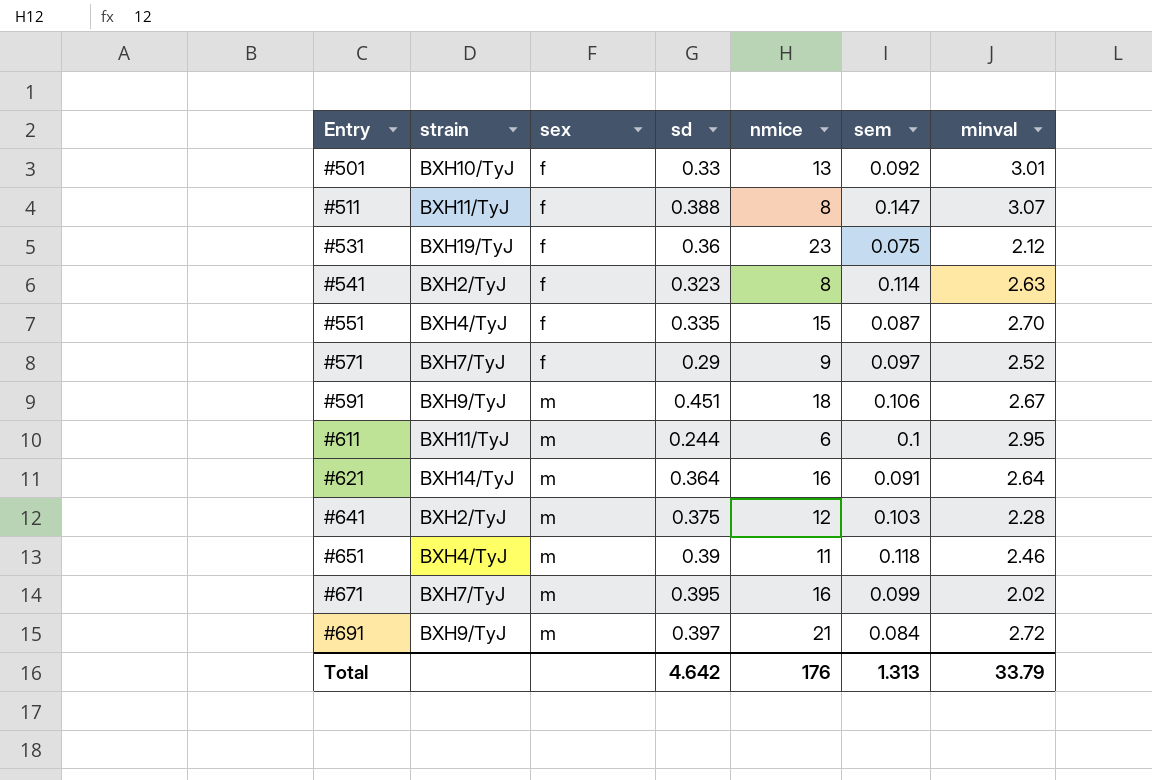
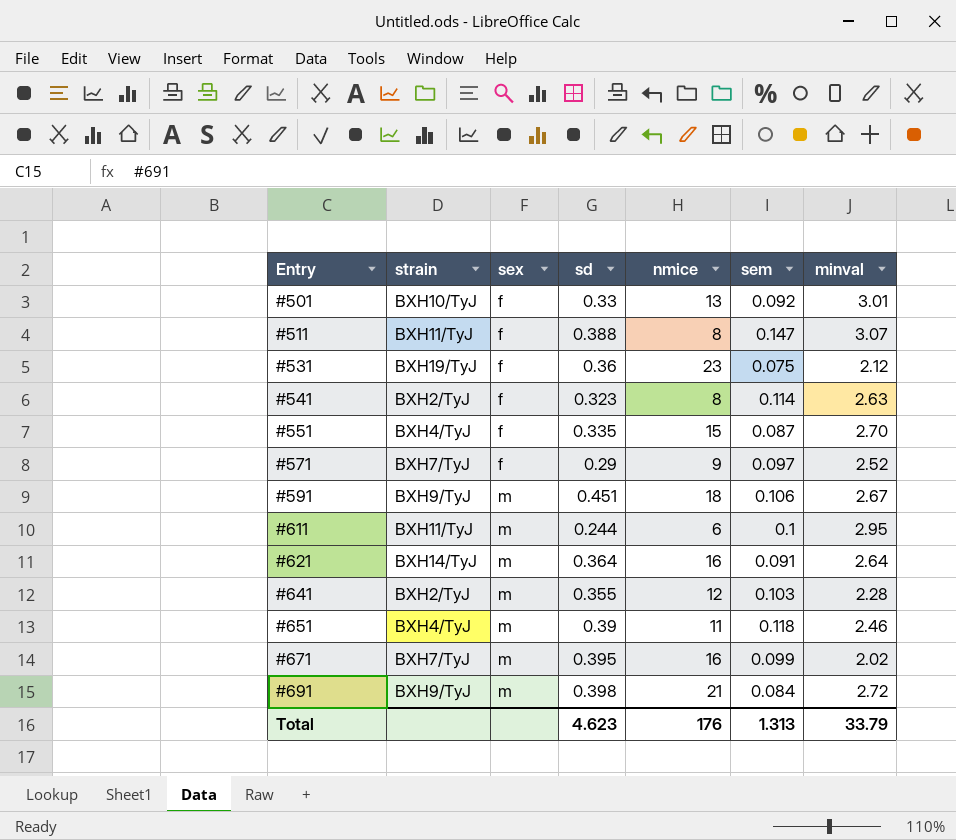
#641 | sd: 0.375 -> 0.355
#691 | sd: 0.397 -> 0.398
Total | sd: 4.642 -> 4.623

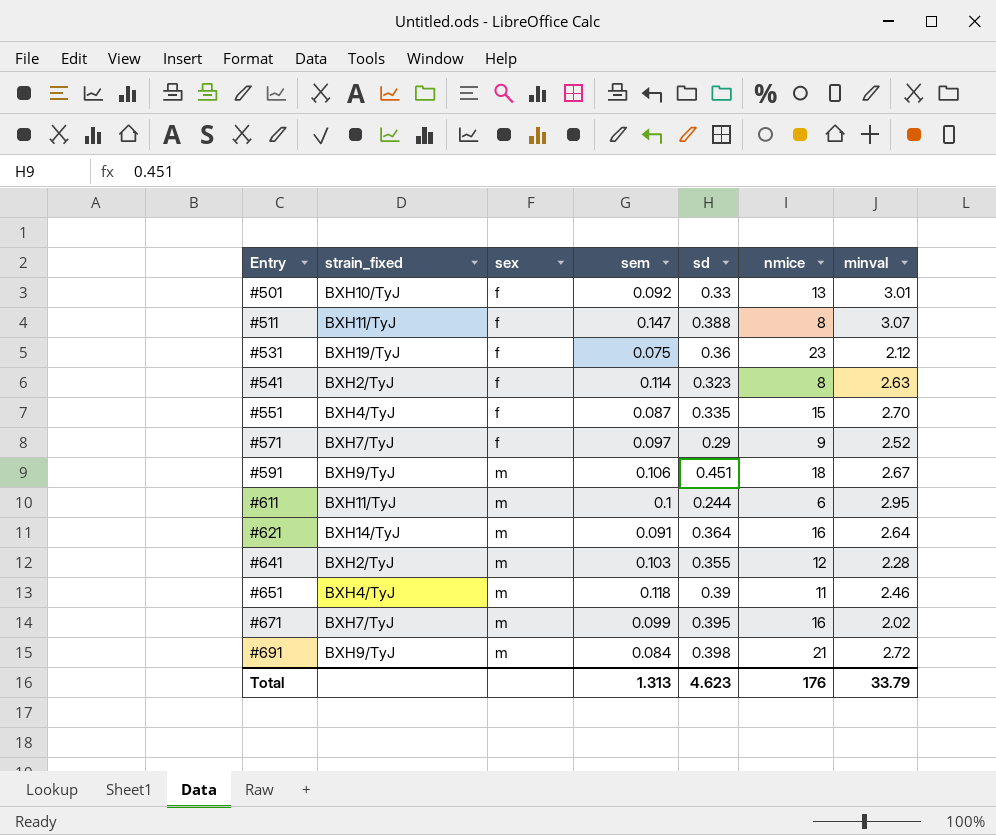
column name: strain -> strain_fixed
column sem | position: 6 -> 4

